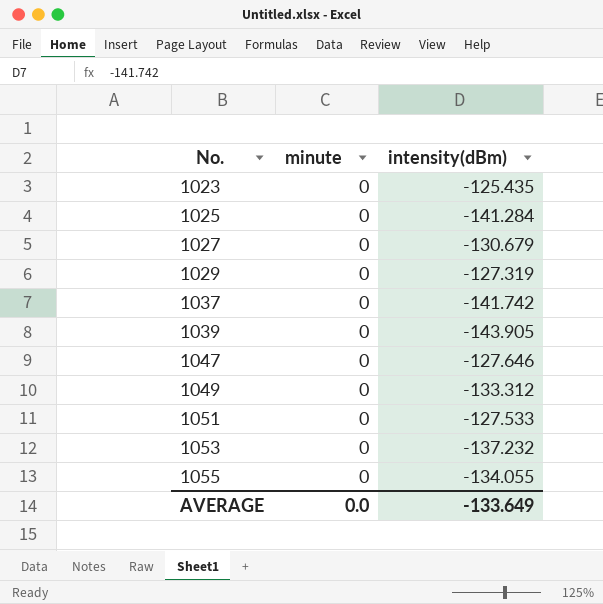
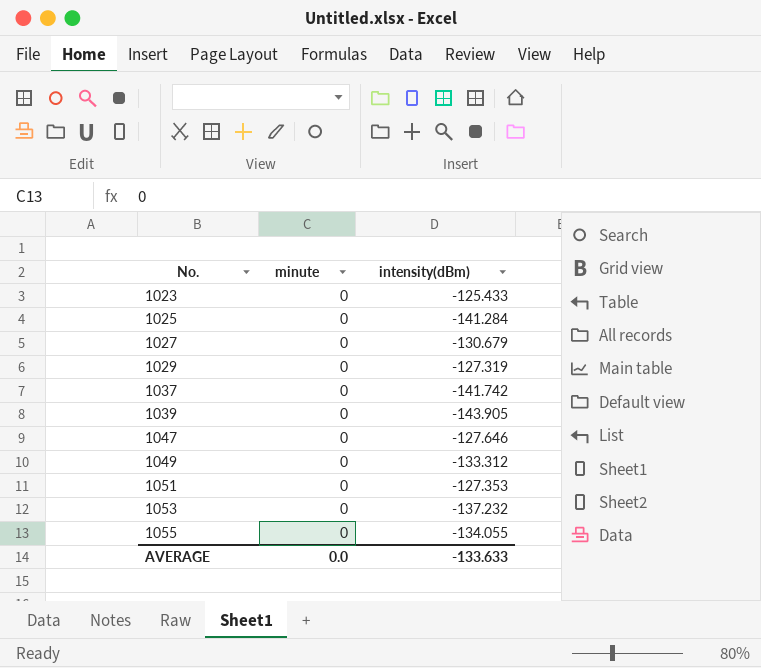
1023 | intensity(dBm): -125.435 -> -125.433
1051 | intensity(dBm): -127.533 -> -127.353
AVERAGE | intensity(dBm): -133.649 -> -133.633

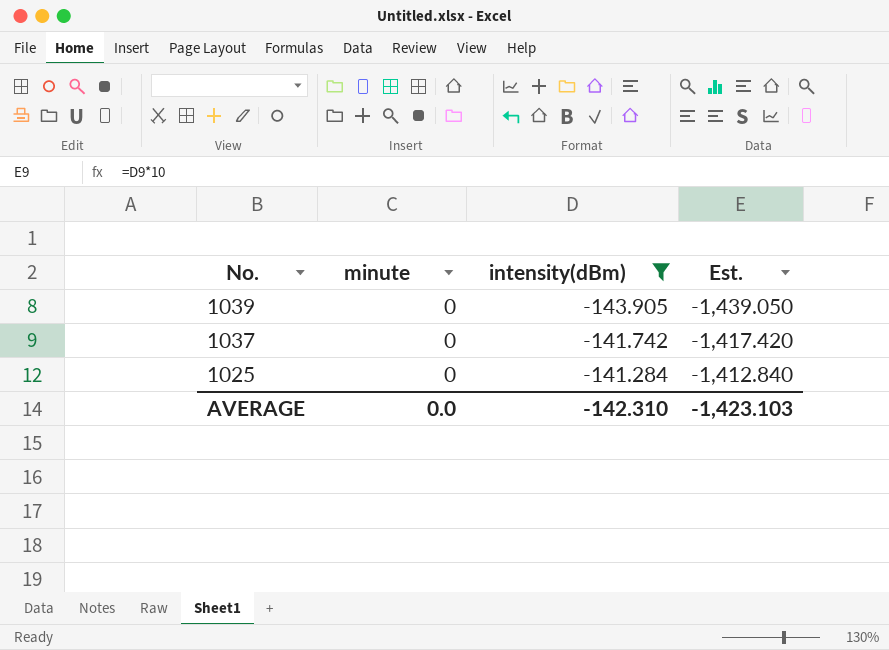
filter: none -> intensity(dBm) <= -141.284
row order: No. ascending -> No. descending
column Est. | formula: none -> [intensity(dBm)] * 10
AVERAGE | intensity(dBm): -133.633 -> -142.310

